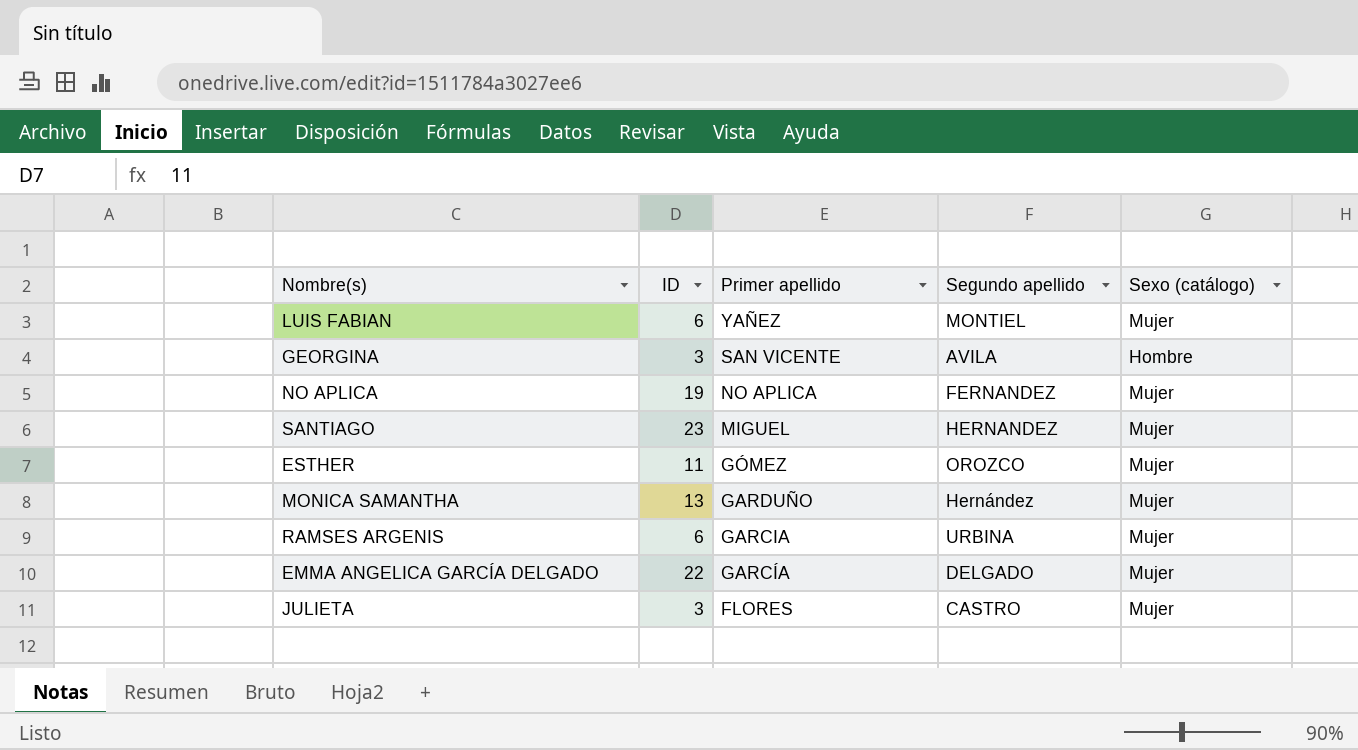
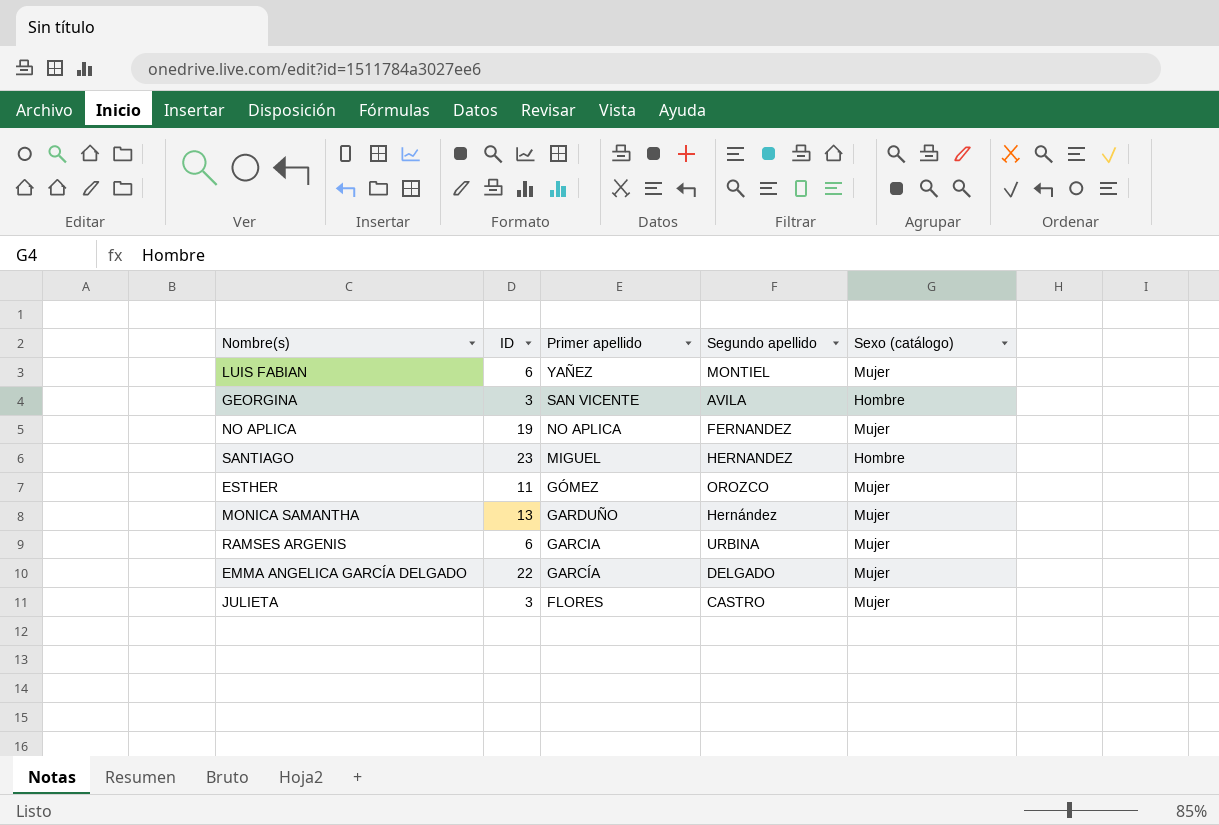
SANTIAGO | Sexo (catálogo): Mujer -> Hombre

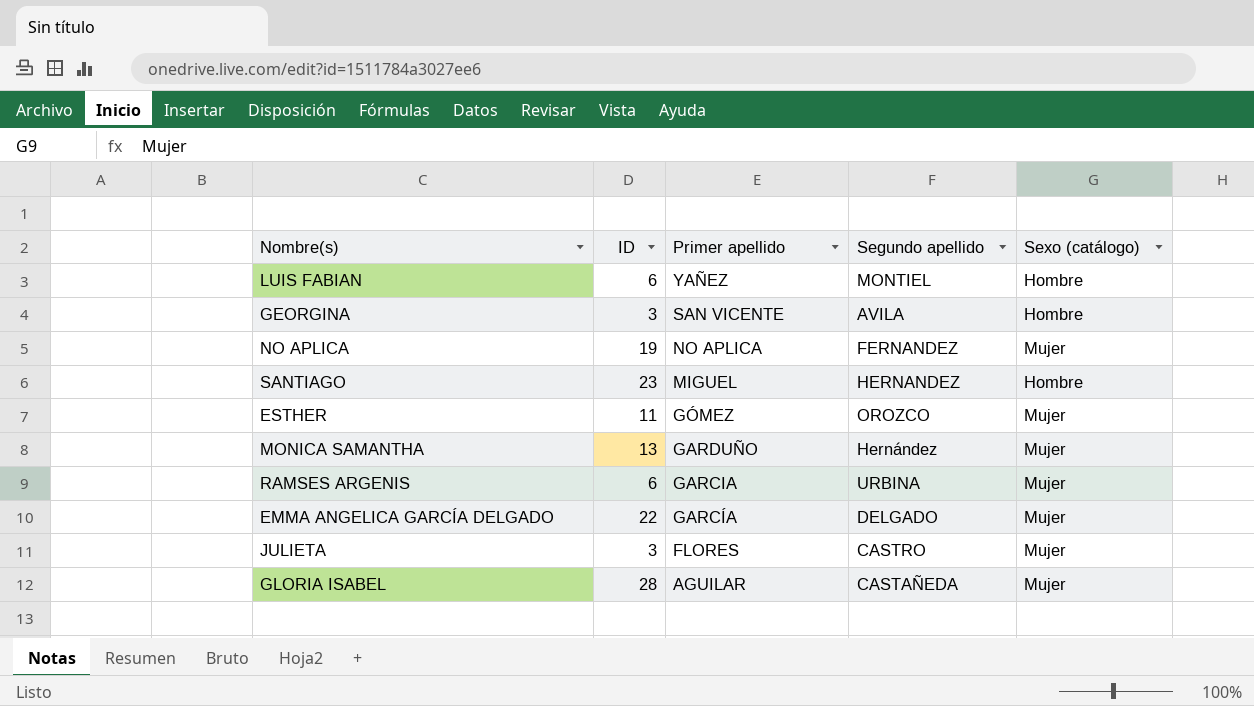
LUIS FABIAN | Sexo (catálogo): Mujer -> Hombre
row GLORIA ISABEL: none -> 28 | AGUILAR | CASTAÑEDA | Mujer

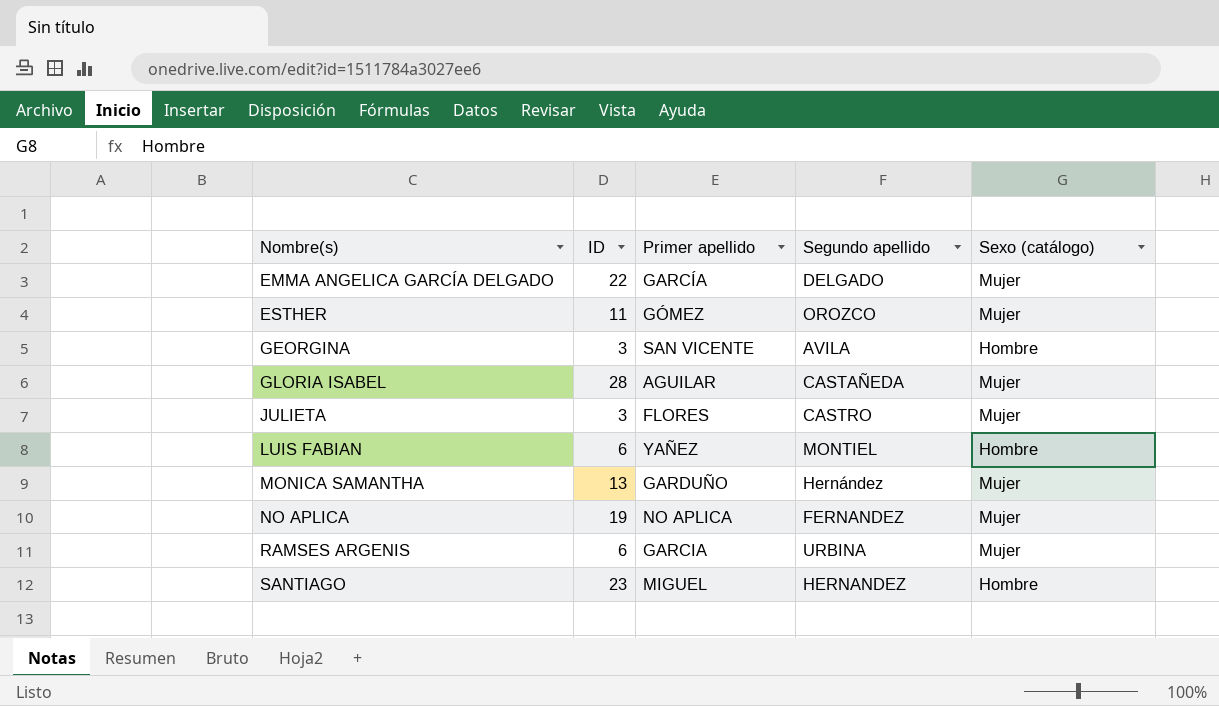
row order: Primer apellido descending -> Nombre(s) ascending

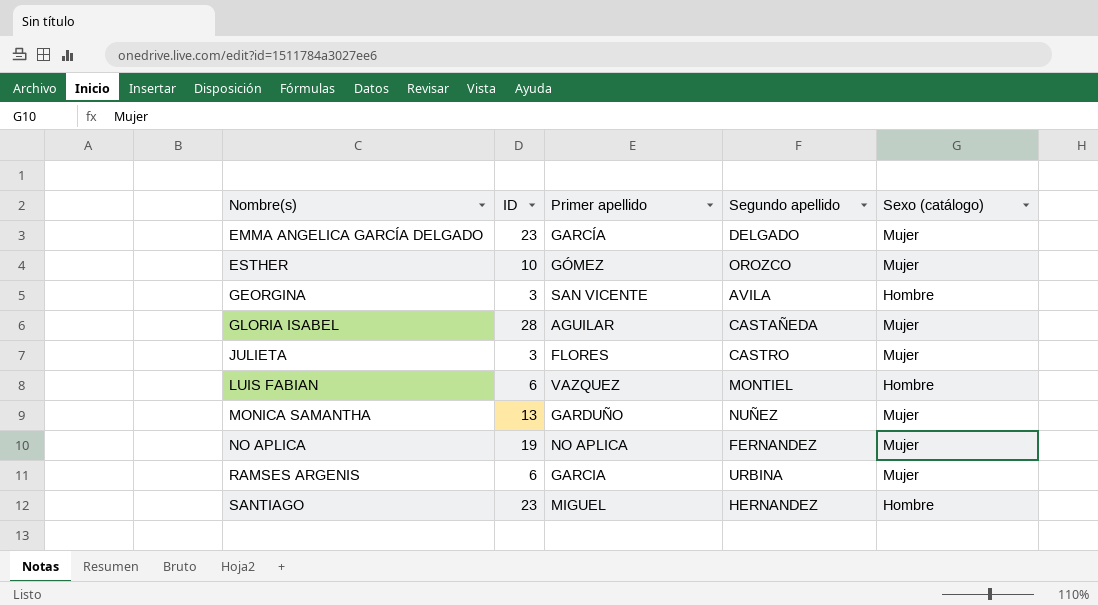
EMMA ANGELICA GARCÍA DELGADO | ID: 22 -> 23
ESTHER | ID: 11 -> 10
LUIS FABIAN | Primer apellido: YAÑEZ -> VAZQUEZ
MONICA SAMANTHA | Segundo apellido: Hernández -> NUÑEZ

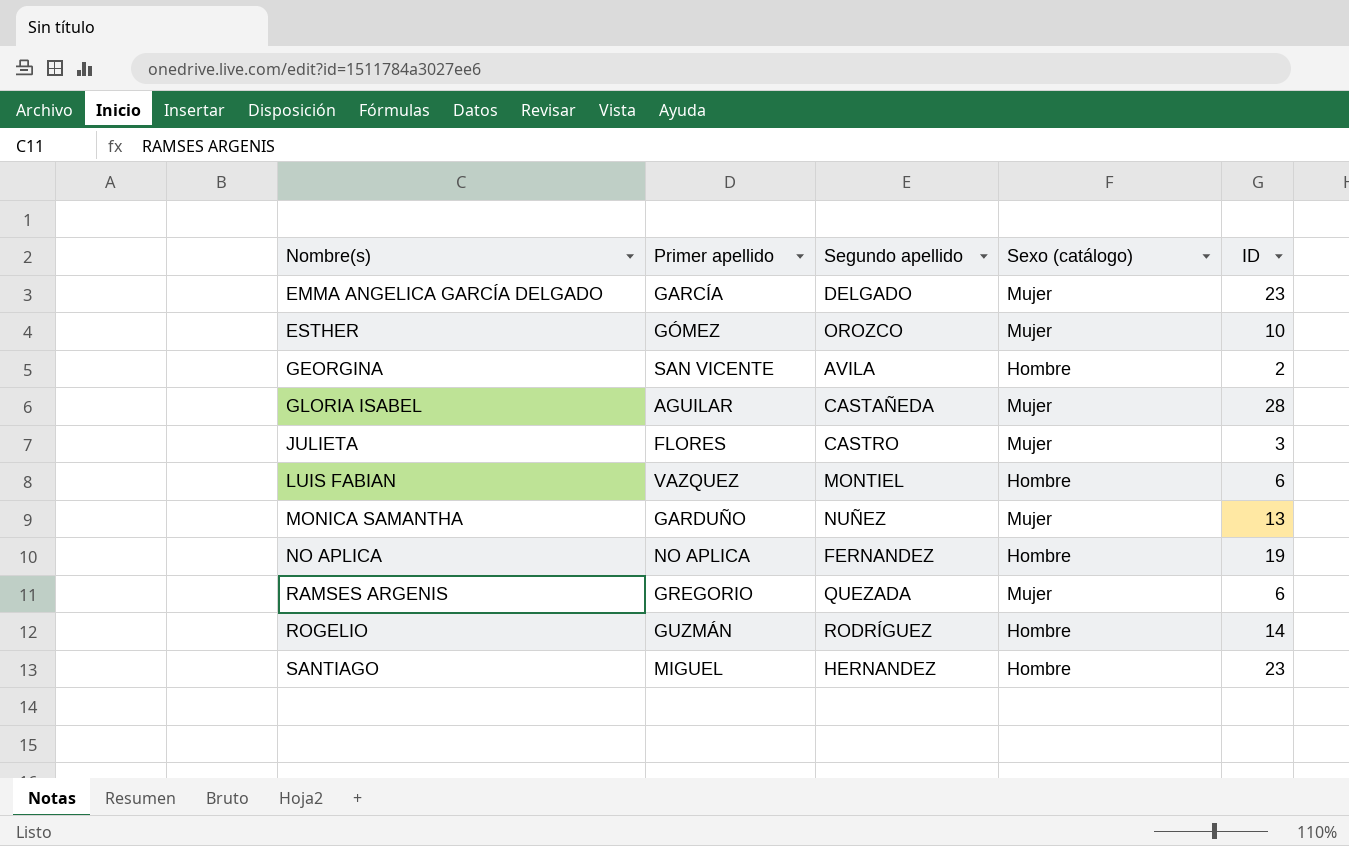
column ID | position: 2 -> 5
GEORGINA | ID: 3 -> 2
NO APLICA | Sexo (catálogo): Mujer -> Hombre
RAMSES ARGENIS | Primer apellido: GARCIA -> GREGORIO
RAMSES ARGENIS | Segundo apellido: URBINA -> QUEZADA
row ROGELIO: none -> GUZMÁN | RODRÍGUEZ | Hombre | 14

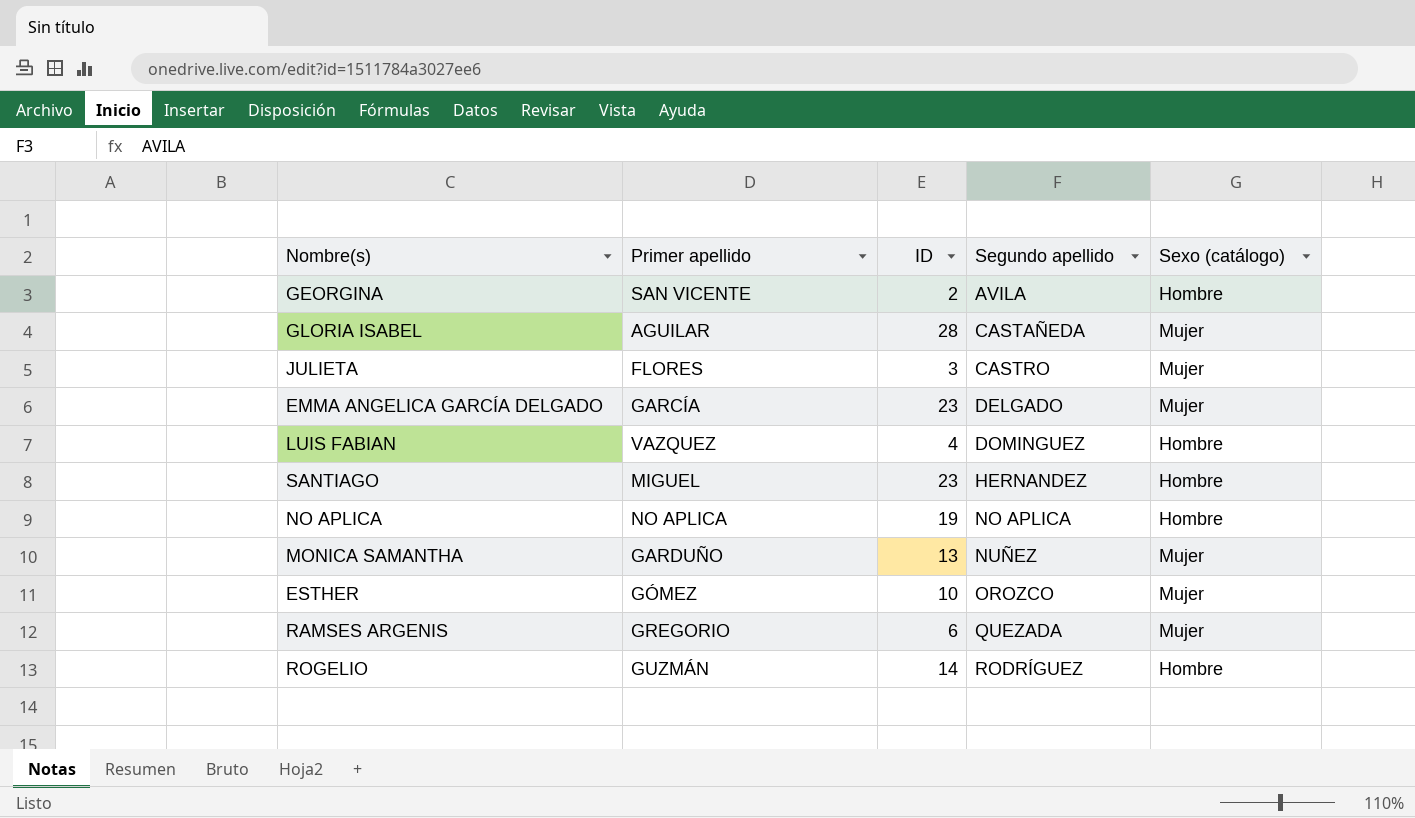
row order: Nombre(s) ascending -> Segundo apellido ascending
column ID | position: 5 -> 3
LUIS FABIAN | ID: 6 -> 4
LUIS FABIAN | Segundo apellido: MONTIEL -> DOMINGUEZ
NO APLICA | Segundo apellido: FERNANDEZ -> NO APLICA

